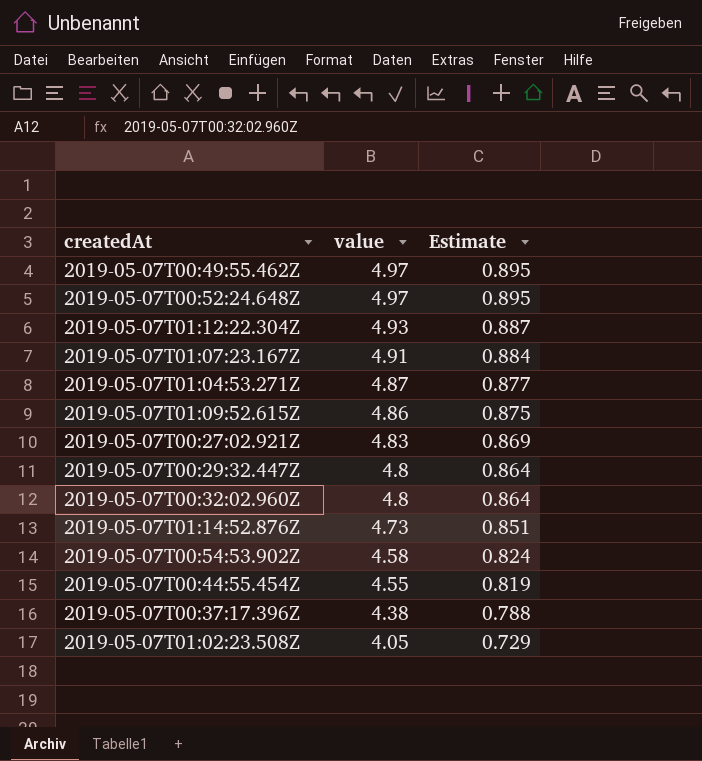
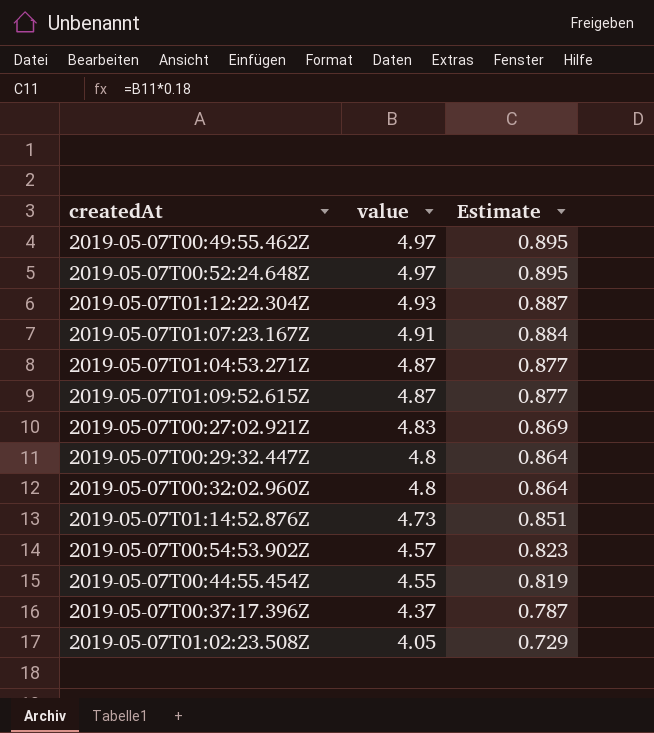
2019-05-07T01:09:52.615Z | value: 4.86 -> 4.87
2019-05-07T01:09:52.615Z | Estimate: 0.875 -> 0.877
2019-05-07T00:54:53.902Z | value: 4.58 -> 4.57
2019-05-07T00:54:53.902Z | Estimate: 0.824 -> 0.823
2019-05-07T00:37:17.396Z | value: 4.38 -> 4.37
2019-05-07T00:37:17.396Z | Estimate: 0.788 -> 0.787

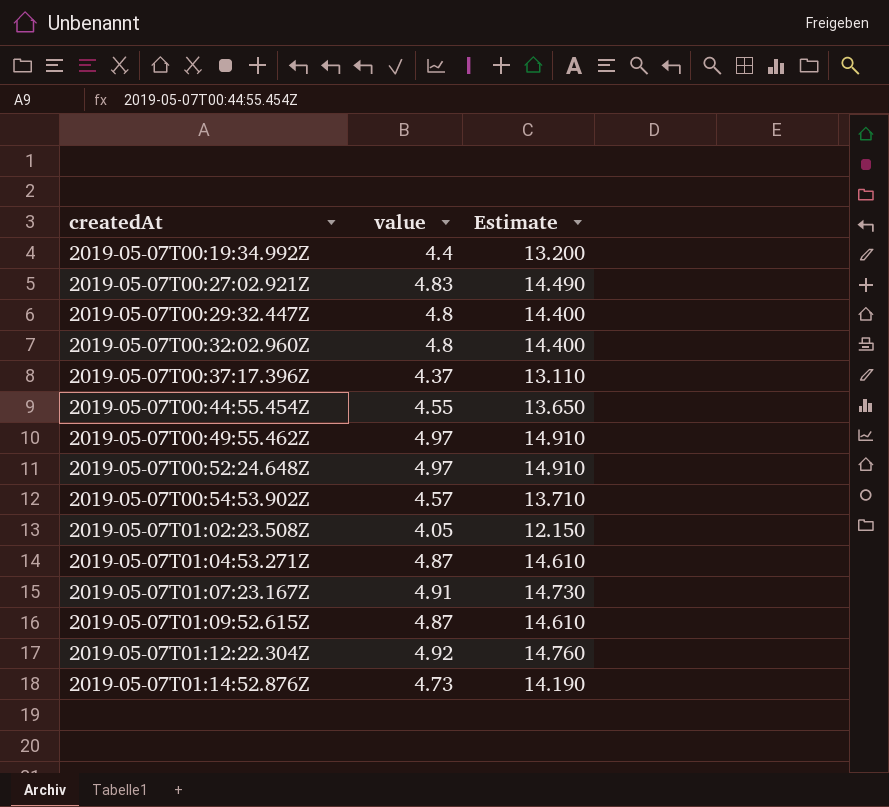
row order: value descending -> createdAt ascending
column Estimate | formula: [value] * 0.18 -> [value] * 3
row 2019-05-07T00:19:34.992Z: none -> 4.4 | 13.200
2019-05-07T01:12:22.304Z | value: 4.93 -> 4.92

